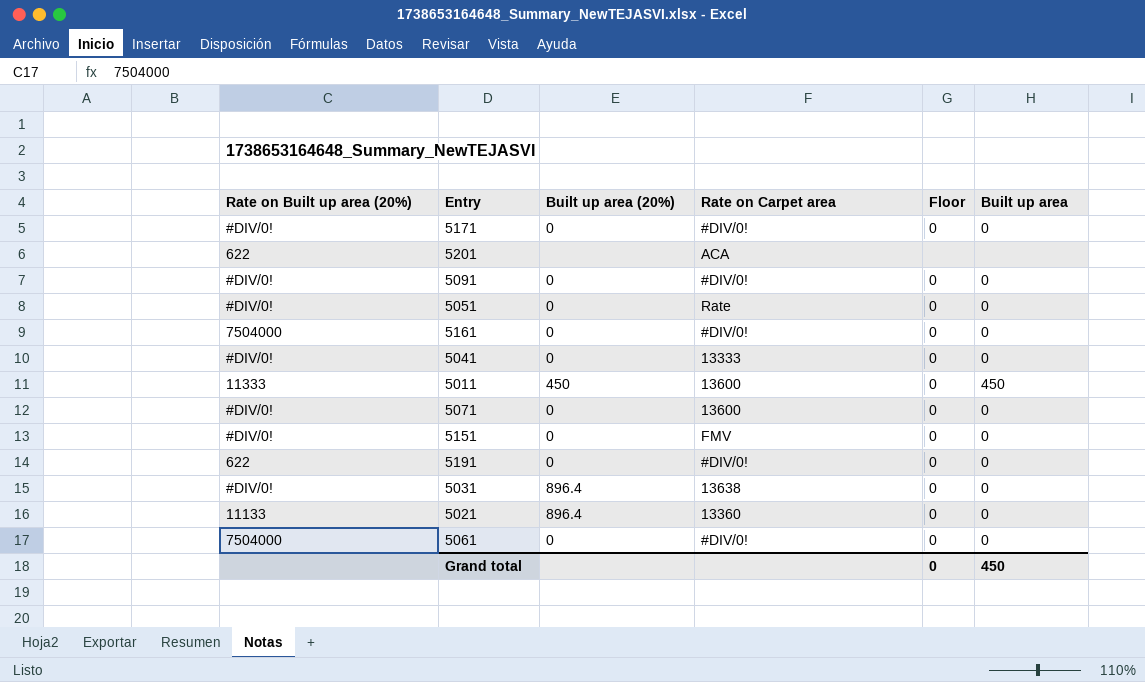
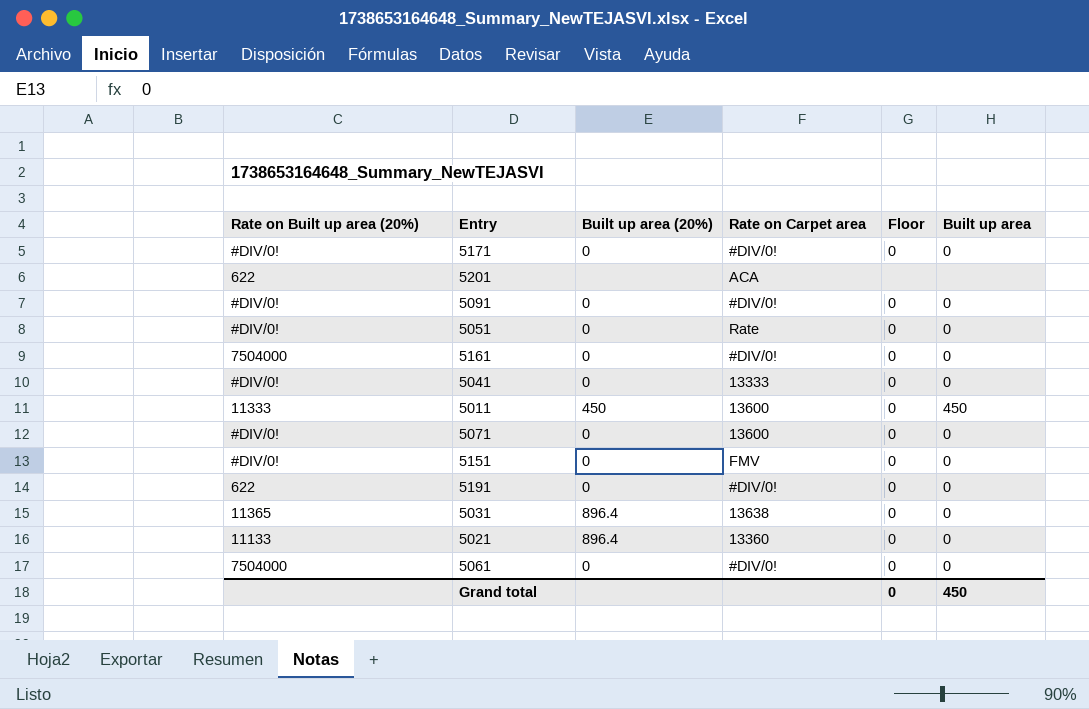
5031 | Rate on Built up area (20%): #DIV/0! -> 11365

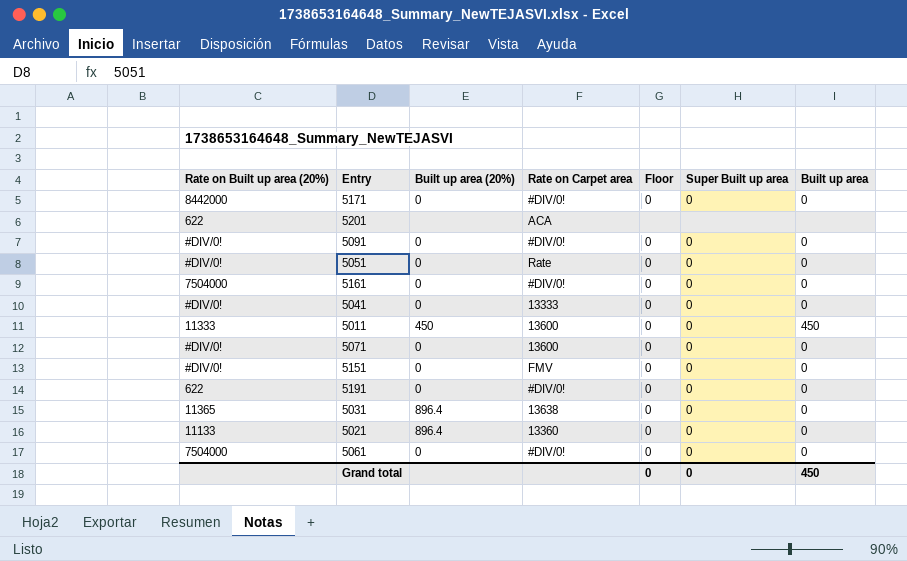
column Super Built up area | position: none -> 6
5171 | Rate on Built up area (20%): #DIV/0! -> 8442000

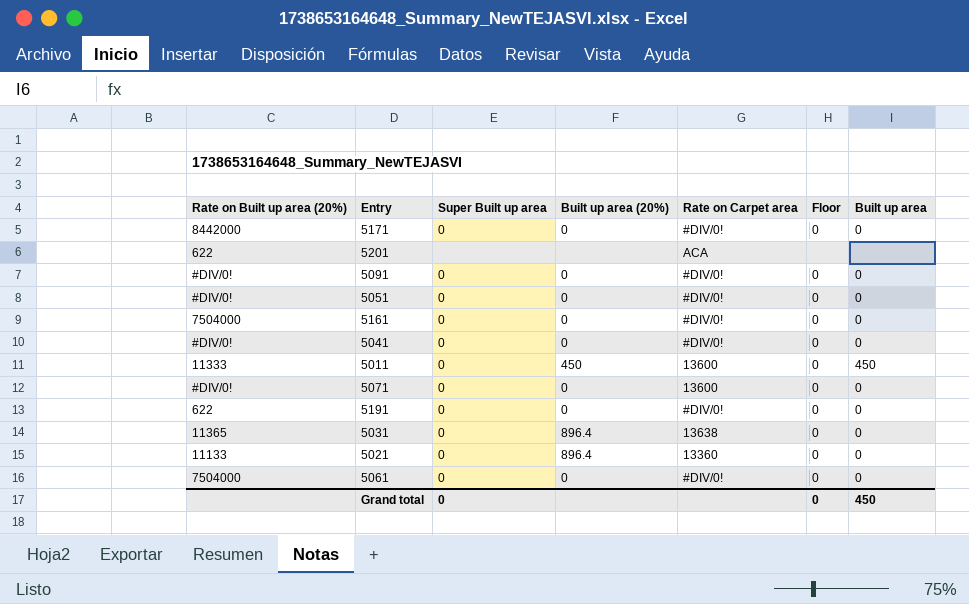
column Super Built up area | position: 6 -> 3
row 5151: #DIV/0! | 0 | FMV | 0 | 0 | 0 -> none
5051 | Rate on Carpet area: Rate -> #DIV/0!
5041 | Rate on Carpet area: 13333 -> #DIV/0!

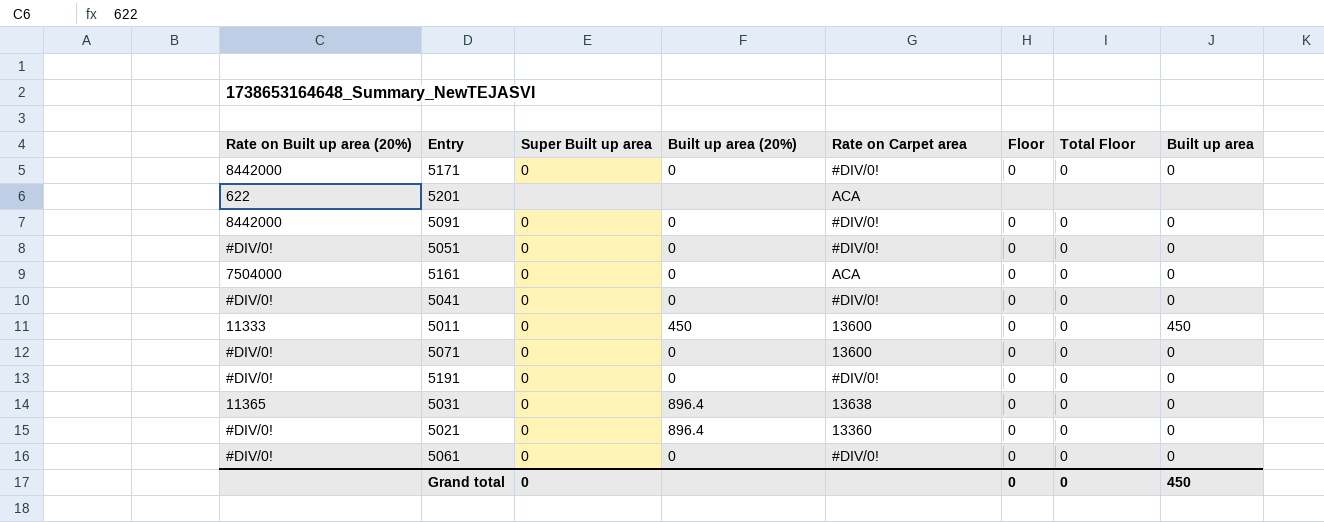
column Total Floor | position: none -> 7
5091 | Rate on Built up area (20%): #DIV/0! -> 8442000
5161 | Rate on Carpet area: #DIV/0! -> ACA
5191 | Rate on Built up area (20%): 622 -> #DIV/0!
5021 | Rate on Built up area (20%): 11133 -> #DIV/0!
5061 | Rate on Built up area (20%): 7504000 -> #DIV/0!

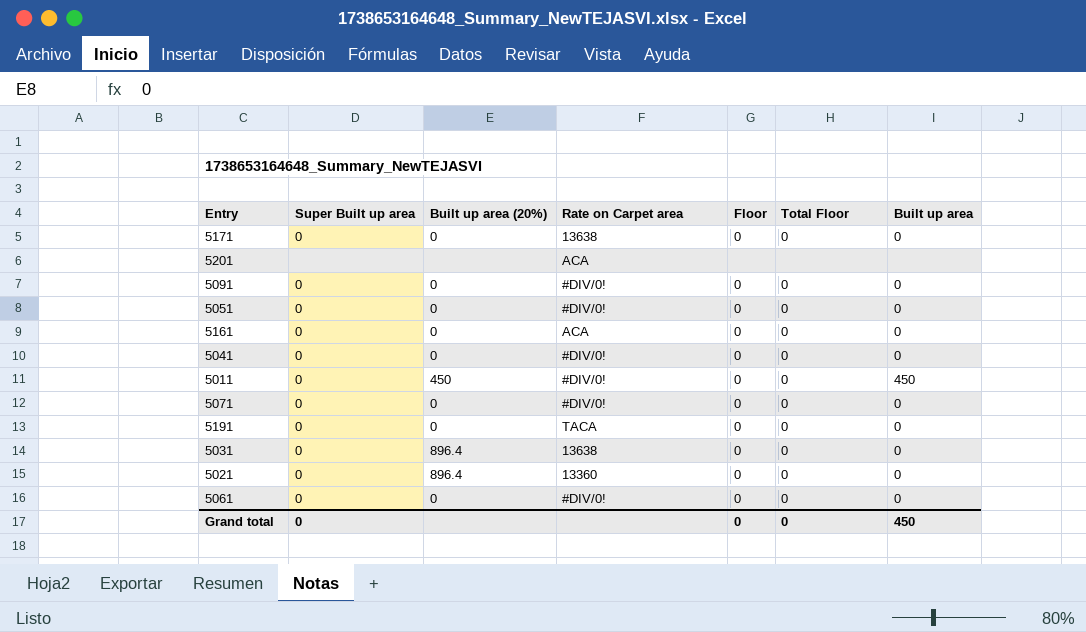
column Rate on Built up area (20%) | position: 1 -> none
5171 | Rate on Carpet area: #DIV/0! -> 13638
5011 | Rate on Carpet area: 13600 -> #DIV/0!
5071 | Rate on Carpet area: 13600 -> #DIV/0!
5191 | Rate on Carpet area: #DIV/0! -> TACA

